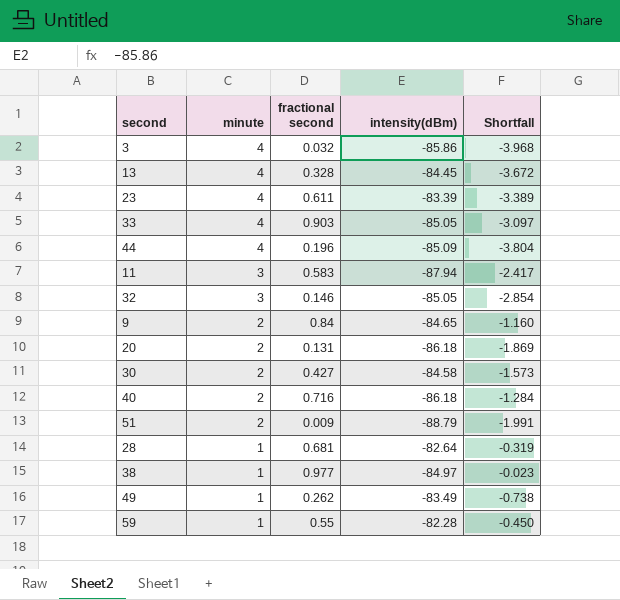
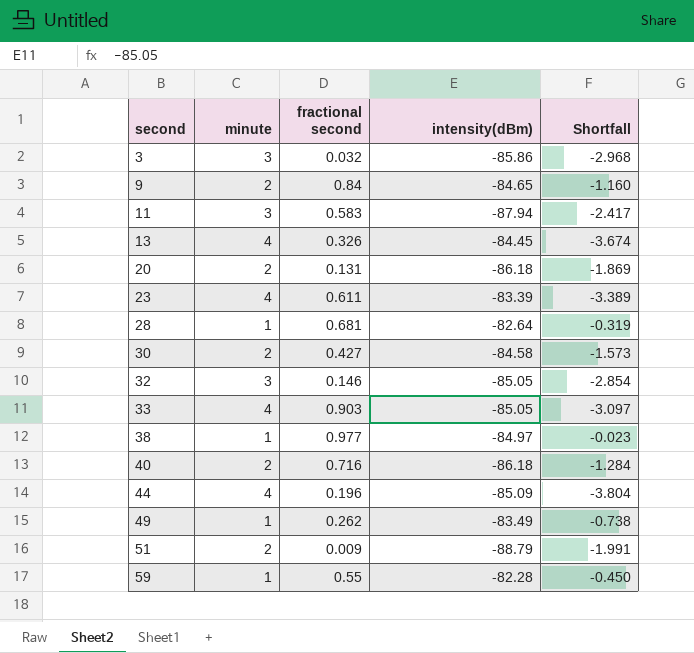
row order: minute descending -> second ascending
3 | minute: 4 -> 3
3 | Shortfall: -3.968 -> -2.968
13 | fractional second: 0.328 -> 0.326
13 | Shortfall: -3.672 -> -3.674

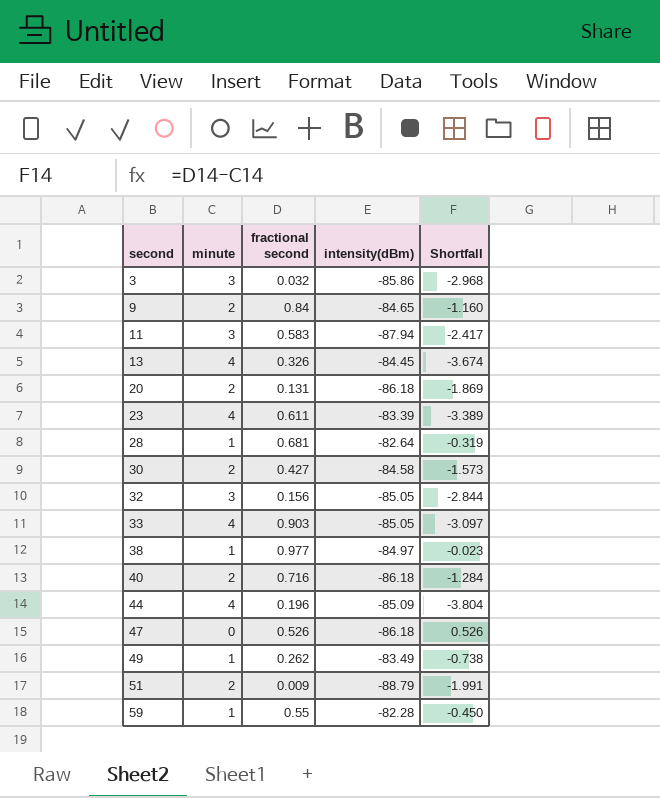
32 | fractional second: 0.146 -> 0.156
32 | Shortfall: -2.854 -> -2.844
row 47: none -> 0 | 0.526 | -86.18 | 0.526

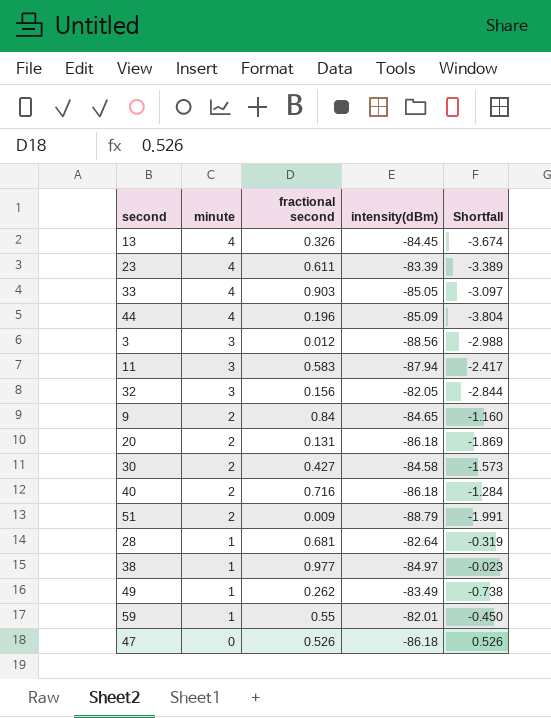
row order: second ascending -> minute descending
3 | fractional second: 0.032 -> 0.012
3 | intensity(dBm): -85.86 -> -88.56
3 | Shortfall: -2.968 -> -2.988
32 | intensity(dBm): -85.05 -> -82.05
59 | intensity(dBm): -82.28 -> -82.01

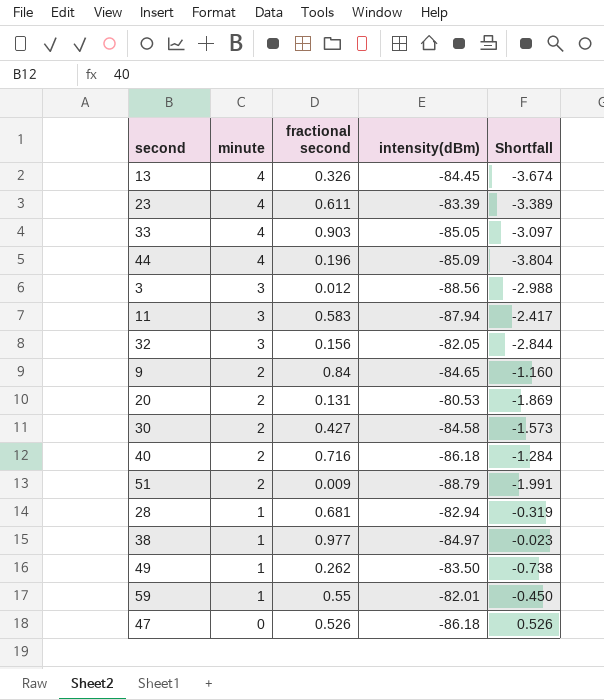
20 | intensity(dBm): -86.18 -> -80.53
28 | intensity(dBm): -82.64 -> -82.94
49 | intensity(dBm): -83.49 -> -83.50

